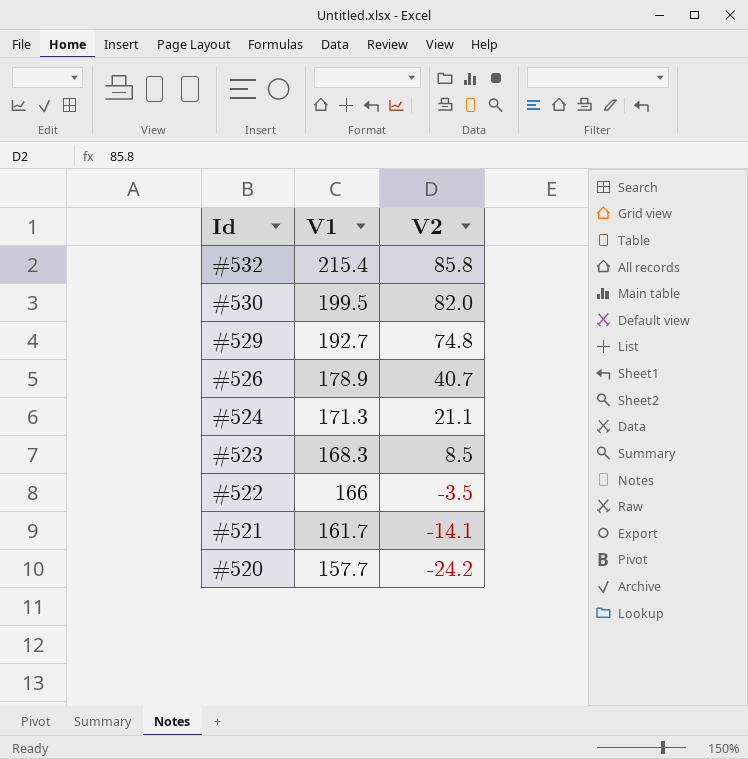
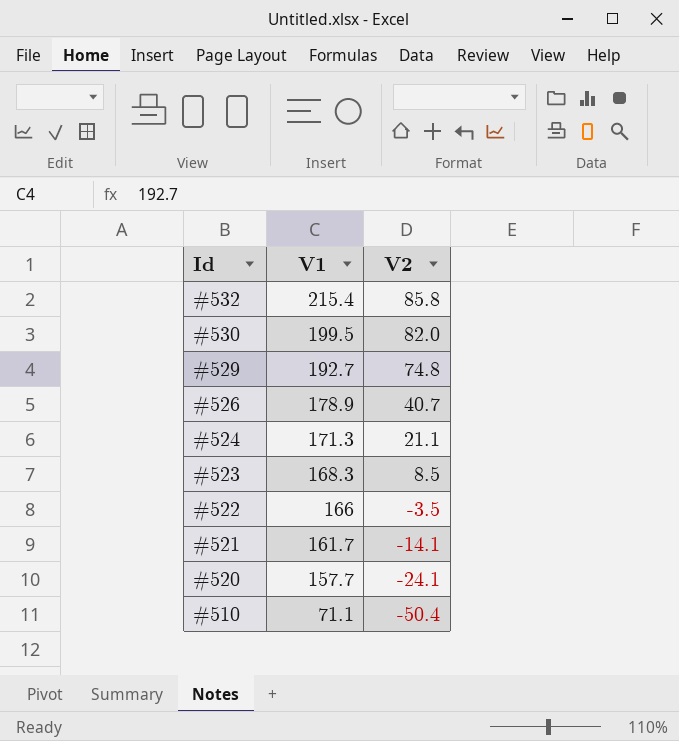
#520 | V2: -24.2 -> -24.1
row #510: none -> 71.1 | -50.4

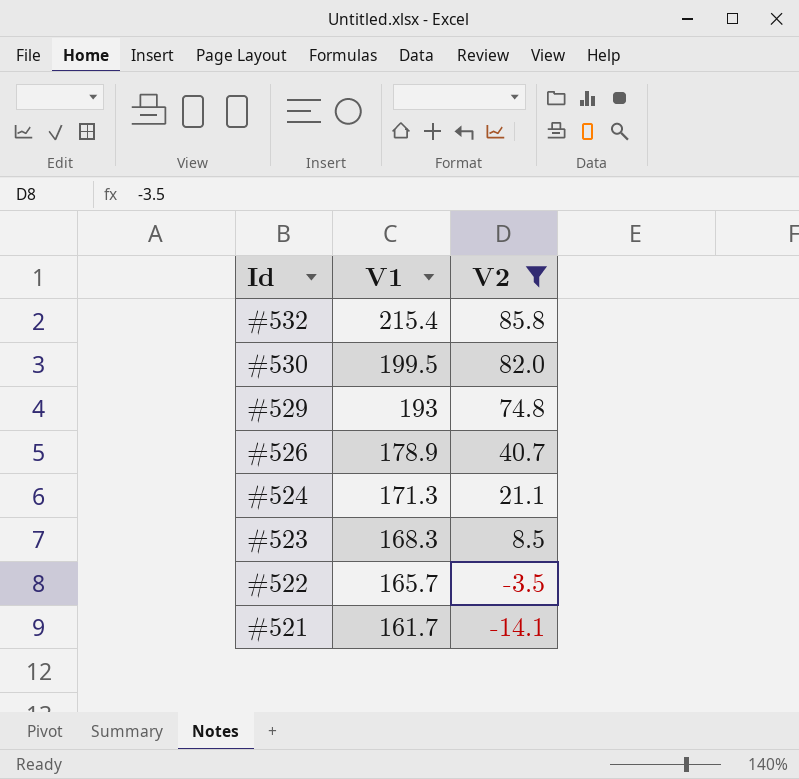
filter: none -> V2 >= -14.1
#529 | V1: 192.7 -> 193
#522 | V1: 166 -> 165.7

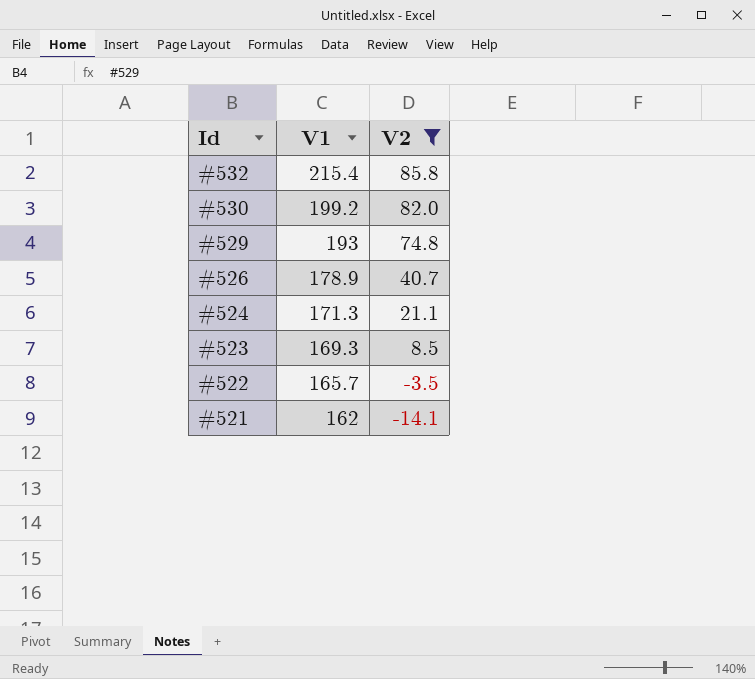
#530 | V1: 199.5 -> 199.2
#523 | V1: 168.3 -> 169.3
#521 | V1: 161.7 -> 162

